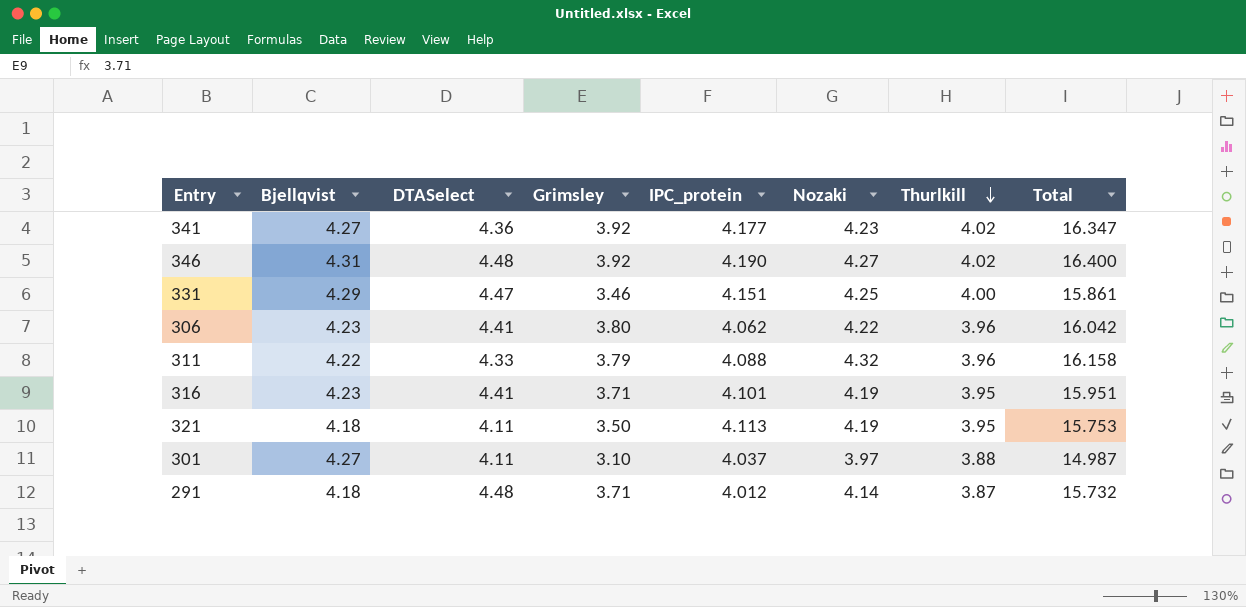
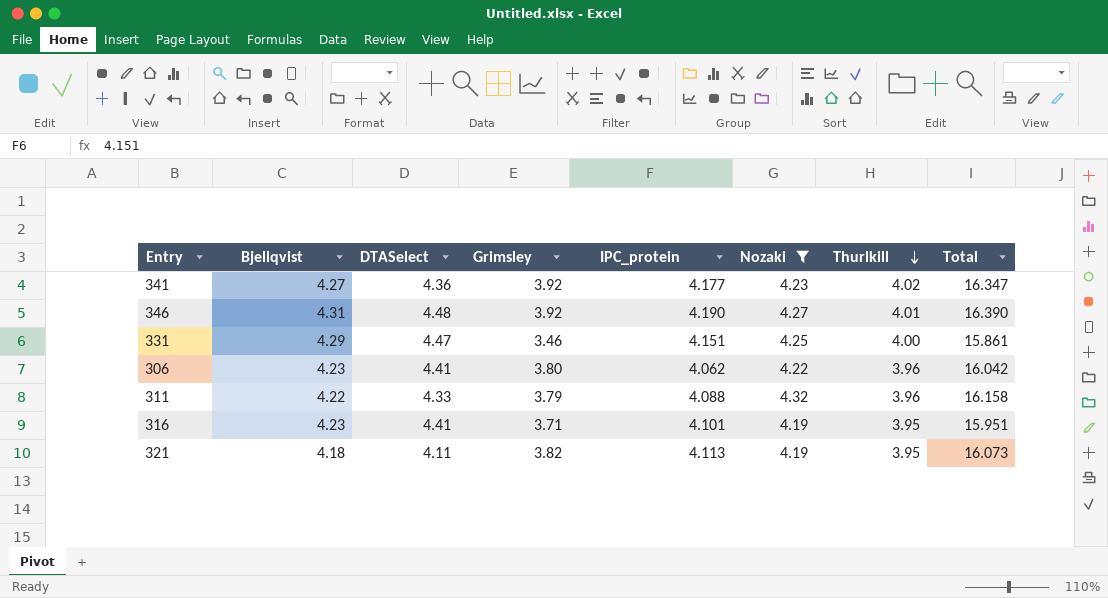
filter: none -> Nozaki >= 4.19
346 | Thurlkill: 4.02 -> 4.01
346 | Total: 16.400 -> 16.390
321 | Grimsley: 3.50 -> 3.82
321 | Total: 15.753 -> 16.073

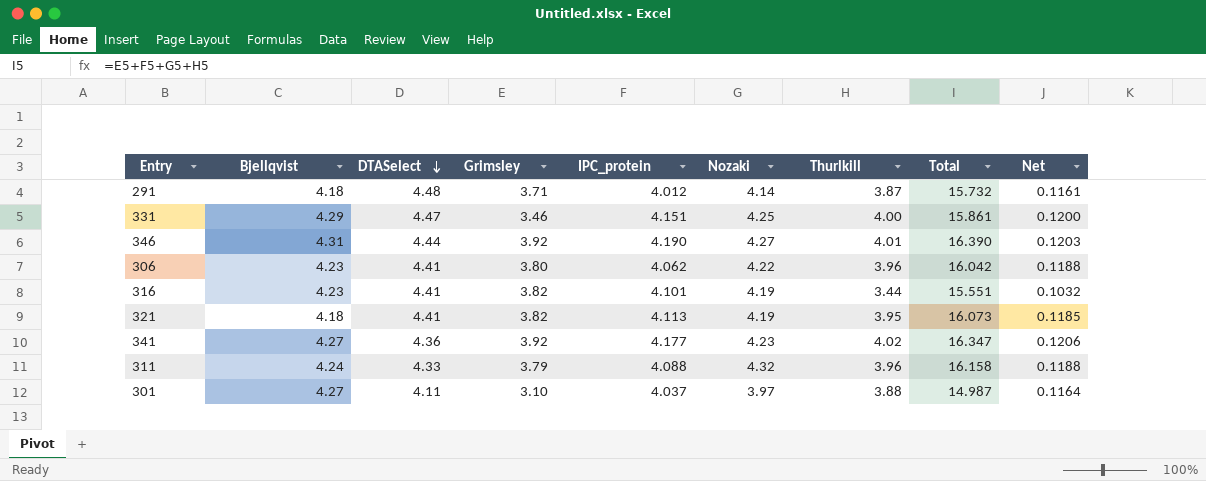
filter: Nozaki >= 4.19 -> none
row order: Thurlkill descending -> DTASelect descending
column Net | formula: none -> [Thurlkill] * 0.03
346 | DTASelect: 4.48 -> 4.44
316 | Grimsley: 3.71 -> 3.82
316 | Thurlkill: 3.95 -> 3.44
316 | Total: 15.951 -> 15.551
321 | DTASelect: 4.11 -> 4.41
311 | Bjellqvist: 4.22 -> 4.24

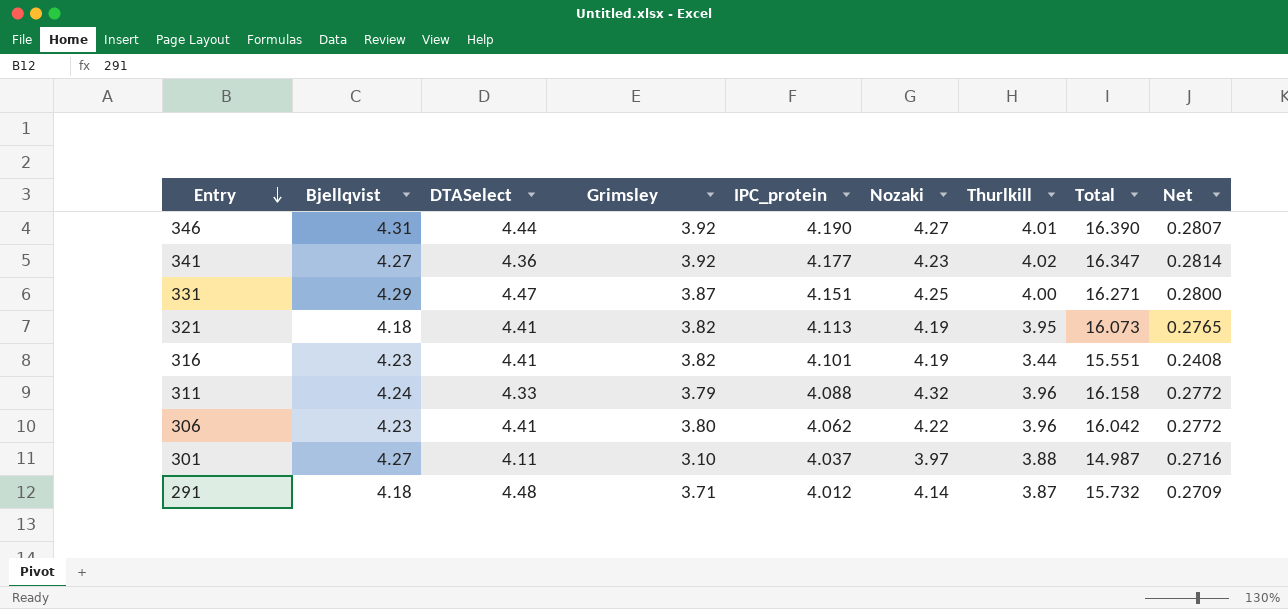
row order: DTASelect descending -> Entry descending
column Net | formula: [Thurlkill] * 0.03 -> [Thurlkill] * 0.07
331 | Grimsley: 3.46 -> 3.87
331 | Total: 15.861 -> 16.271

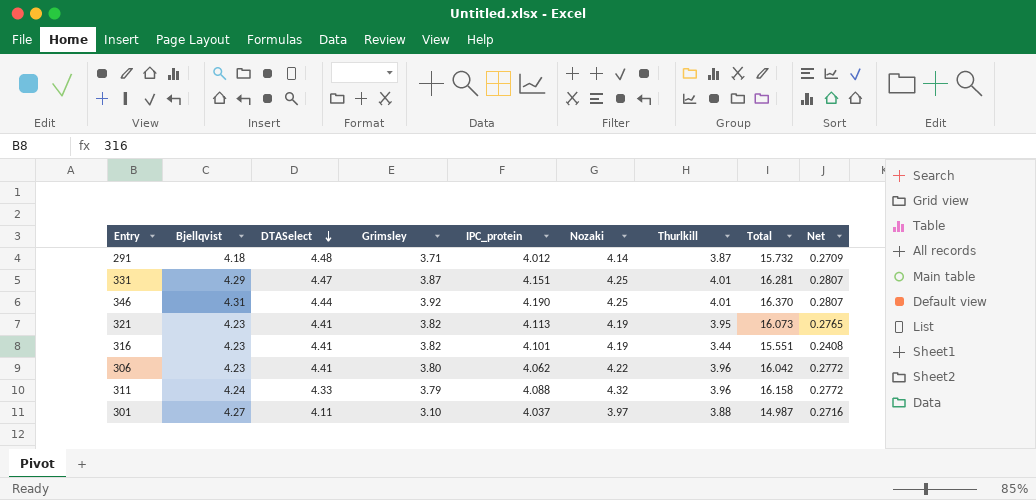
row order: Entry descending -> DTASelect descending
row 341: 4.27 | 4.36 | 3.92 | 4.177 | 4.23 | 4.02 | 16.347 | 0.2814 -> none
331 | Thurlkill: 4.00 -> 4.01
331 | Total: 16.271 -> 16.281
331 | Net: 0.2800 -> 0.2807
346 | Nozaki: 4.27 -> 4.25
346 | Total: 16.390 -> 16.370
321 | Bjellqvist: 4.18 -> 4.23

